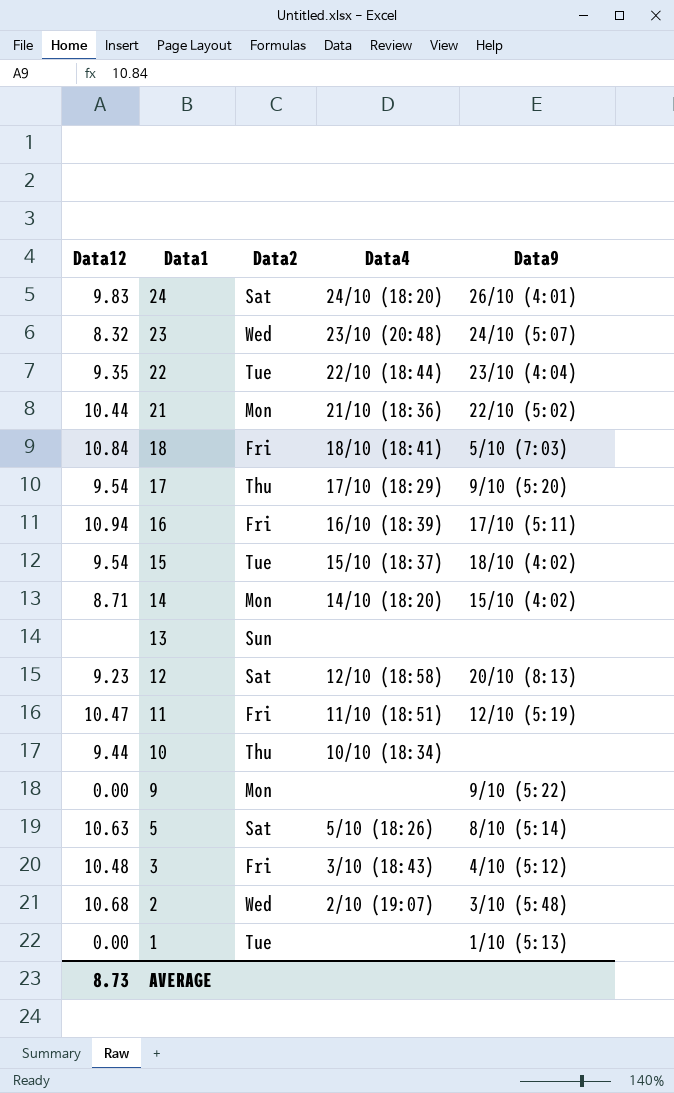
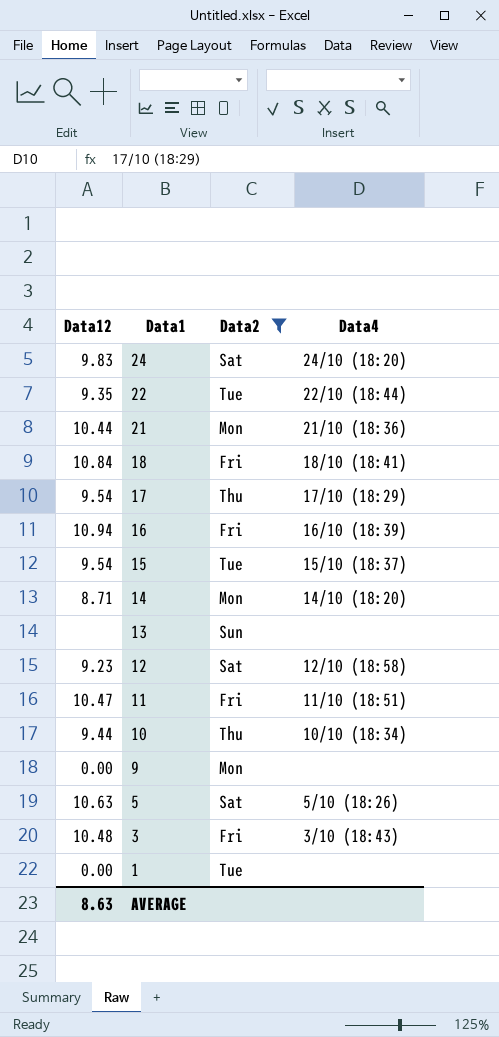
filter: none -> Data2 != Wed
column Data9 | position: 5 -> none
AVERAGE | Data12: 8.73 -> 8.63

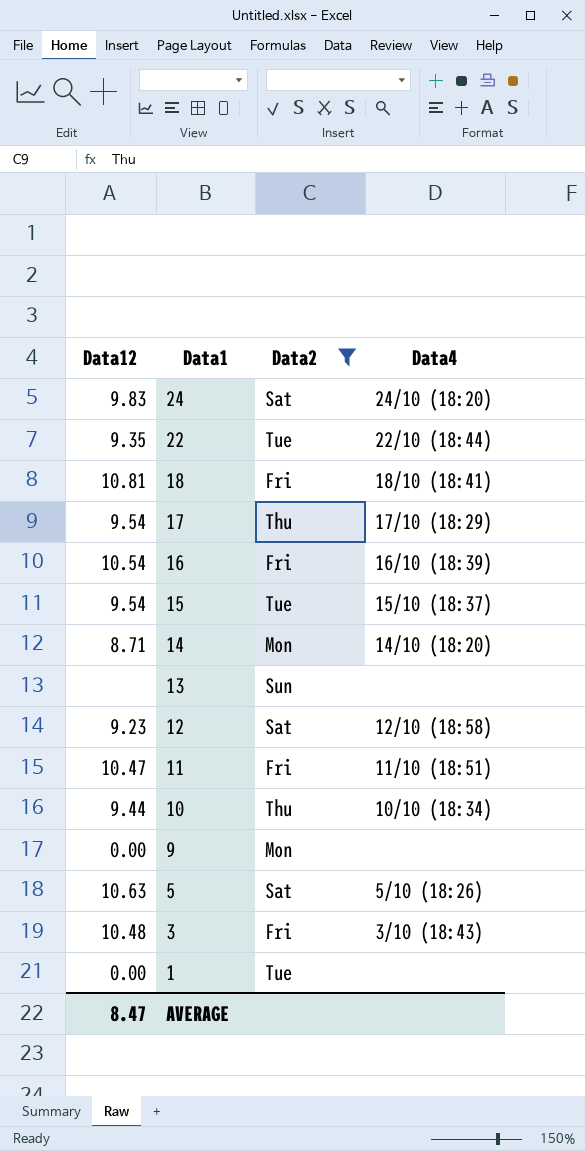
row 21: 10.44 | Mon | 21/10 (18:36) -> none
18 | Data12: 10.84 -> 10.81
16 | Data12: 10.94 -> 10.54
AVERAGE | Data12: 8.63 -> 8.47

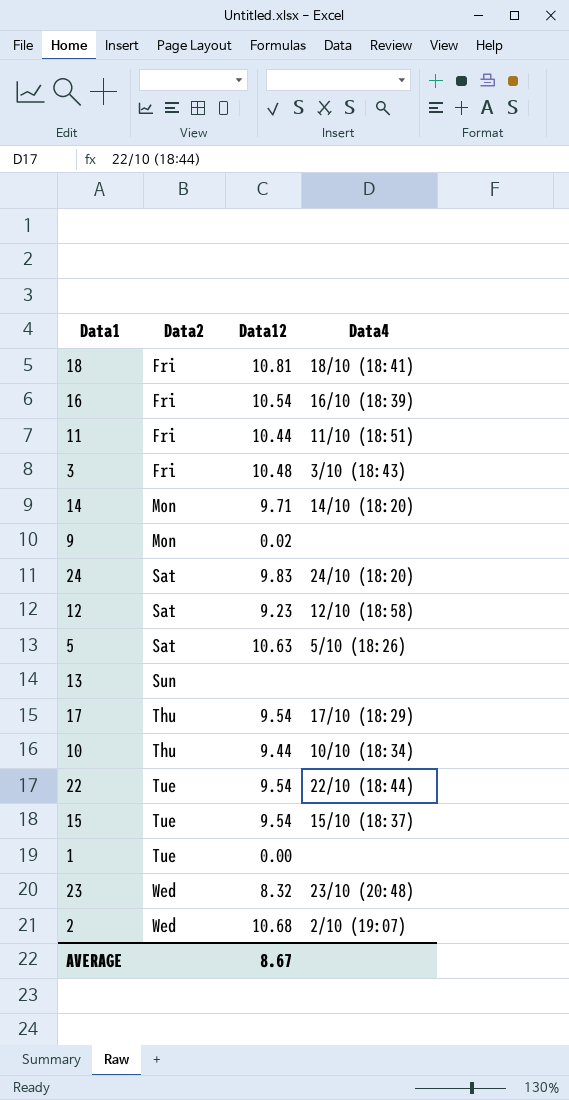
filter: Data2 != Wed -> none
row order: Data1 descending -> Data2 ascending
column Data12 | position: 1 -> 3
11 | Data12: 10.47 -> 10.44
14 | Data12: 8.71 -> 9.71
9 | Data12: 0.00 -> 0.02
22 | Data12: 9.35 -> 9.54
AVERAGE | Data12: 8.47 -> 8.67

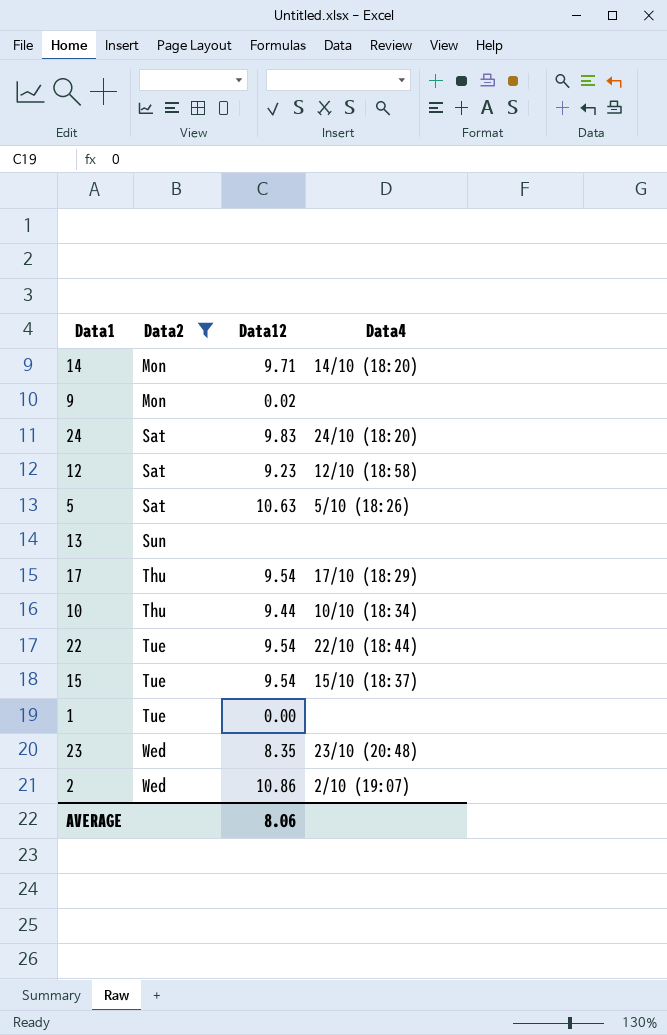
filter: none -> Data2 != Fri
23 | Data12: 8.32 -> 8.35
2 | Data12: 10.68 -> 10.86
AVERAGE | Data12: 8.67 -> 8.06

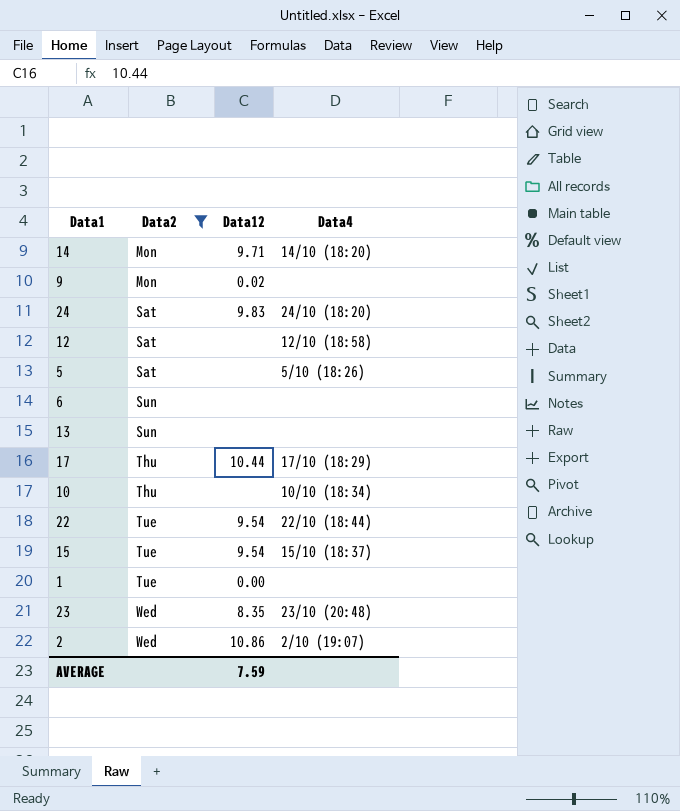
12 | Data12: 9.23 -> none
5 | Data12: 10.63 -> none
row 6: none -> Sun | none | none
17 | Data12: 9.54 -> 10.44
10 | Data12: 9.44 -> none
AVERAGE | Data12: 8.06 -> 7.59

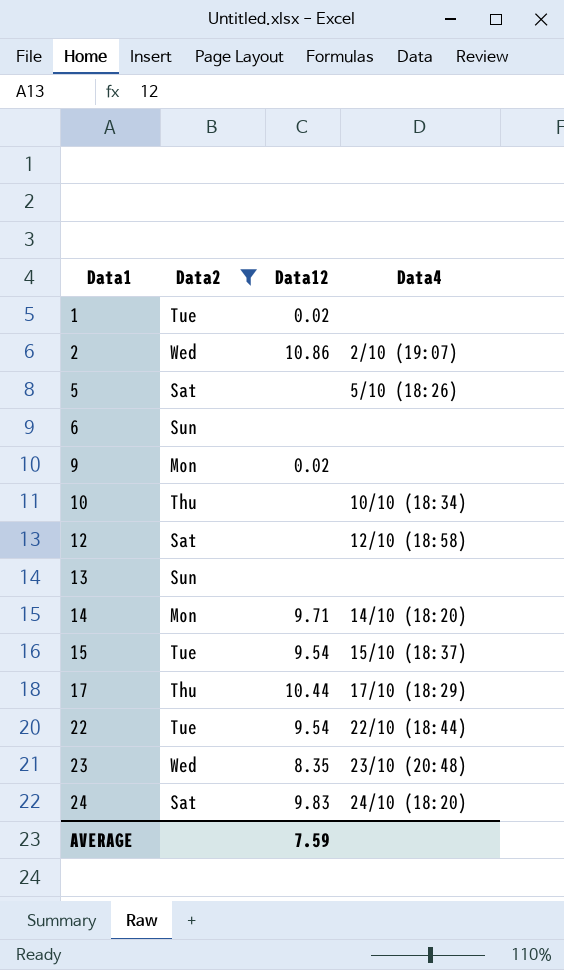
row order: Data2 ascending -> Data1 ascending
1 | Data12: 0.00 -> 0.02

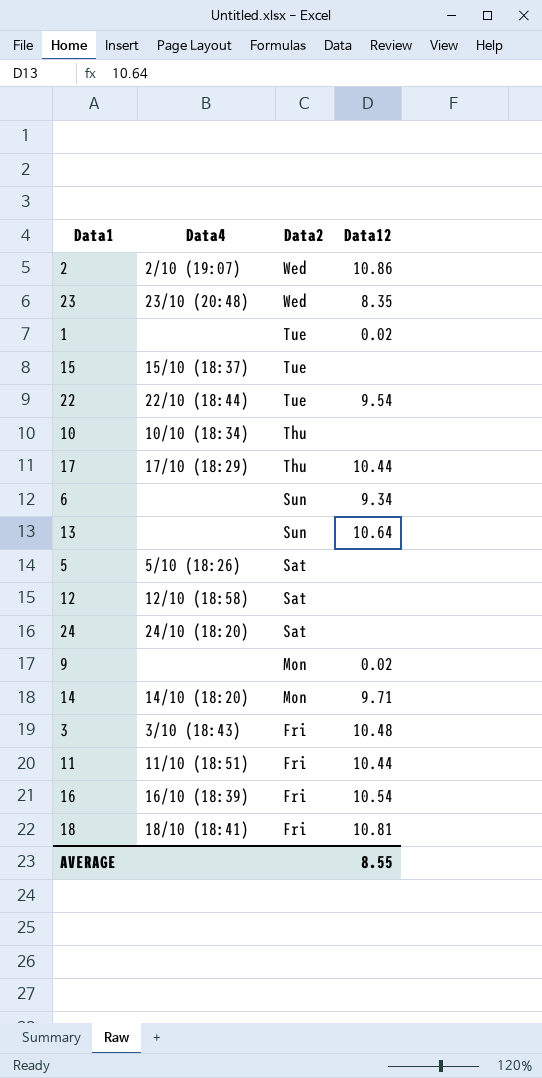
filter: Data2 != Fri -> none
row order: Data1 ascending -> Data2 descending
column Data4 | position: 4 -> 2
15 | Data12: 9.54 -> none
6 | Data12: none -> 9.34
13 | Data12: none -> 10.64
24 | Data12: 9.83 -> none
AVERAGE | Data12: 7.59 -> 8.55

